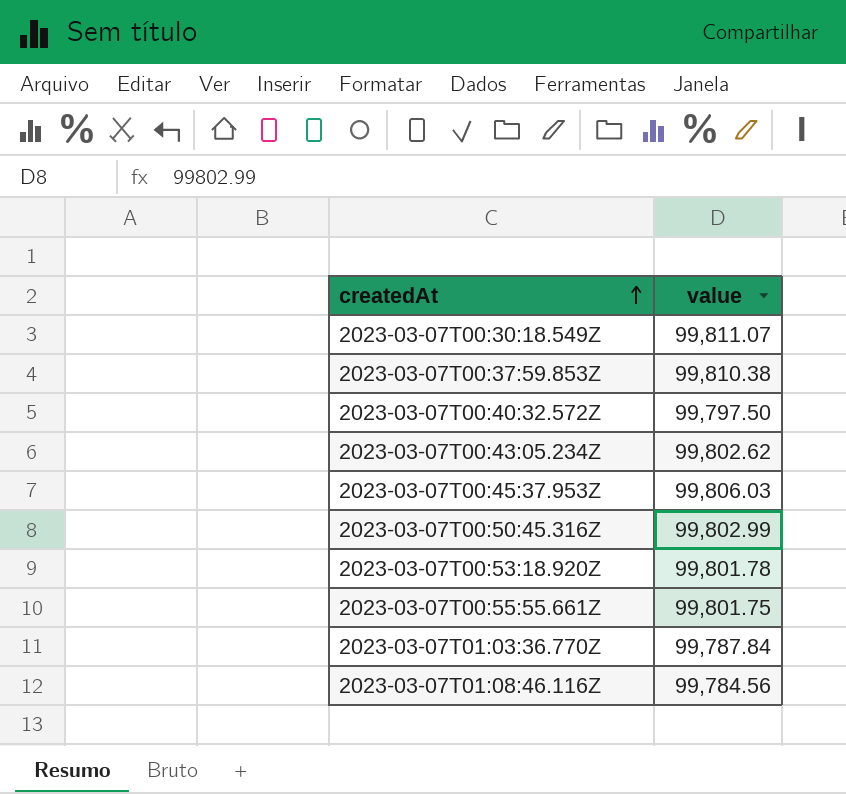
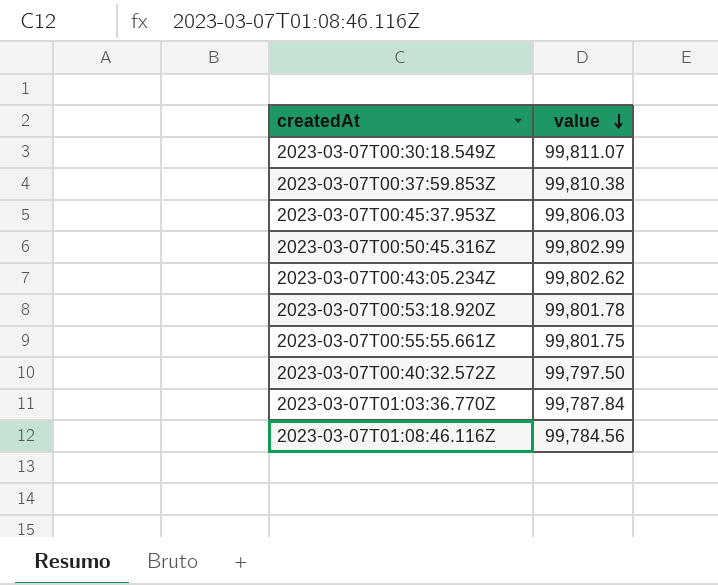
row order: createdAt ascending -> value descending

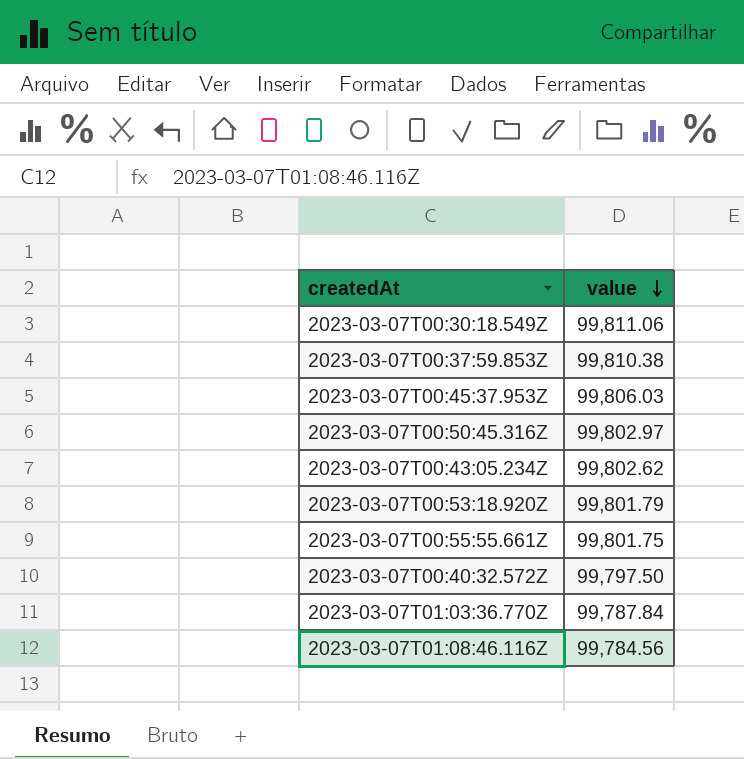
2023-03-07T00:30:18.549Z | value: 99,811.07 -> 99,811.06
2023-03-07T00:50:45.316Z | value: 99,802.99 -> 99,802.97
2023-03-07T00:53:18.920Z | value: 99,801.78 -> 99,801.79

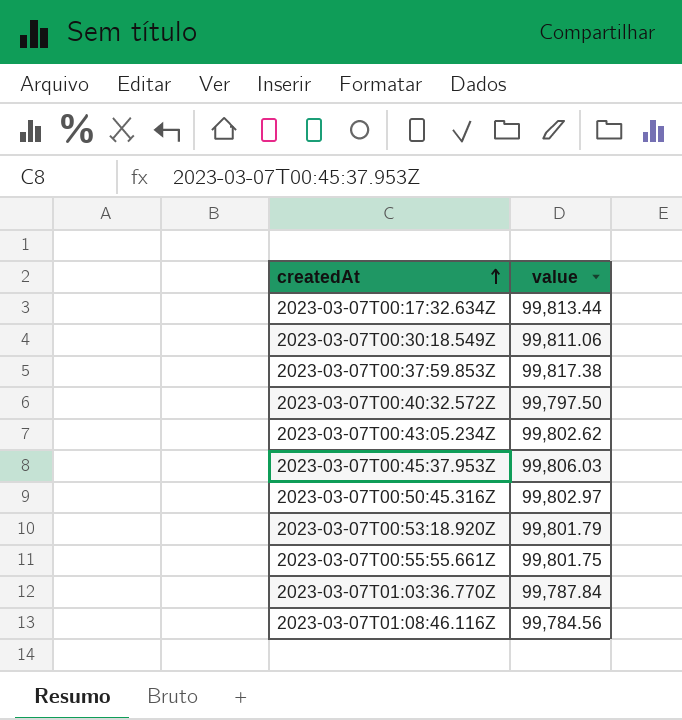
row order: value descending -> createdAt ascending
row 2023-03-07T00:17:32.634Z: none -> 99,813.44
2023-03-07T00:37:59.853Z | value: 99,810.38 -> 99,817.38

